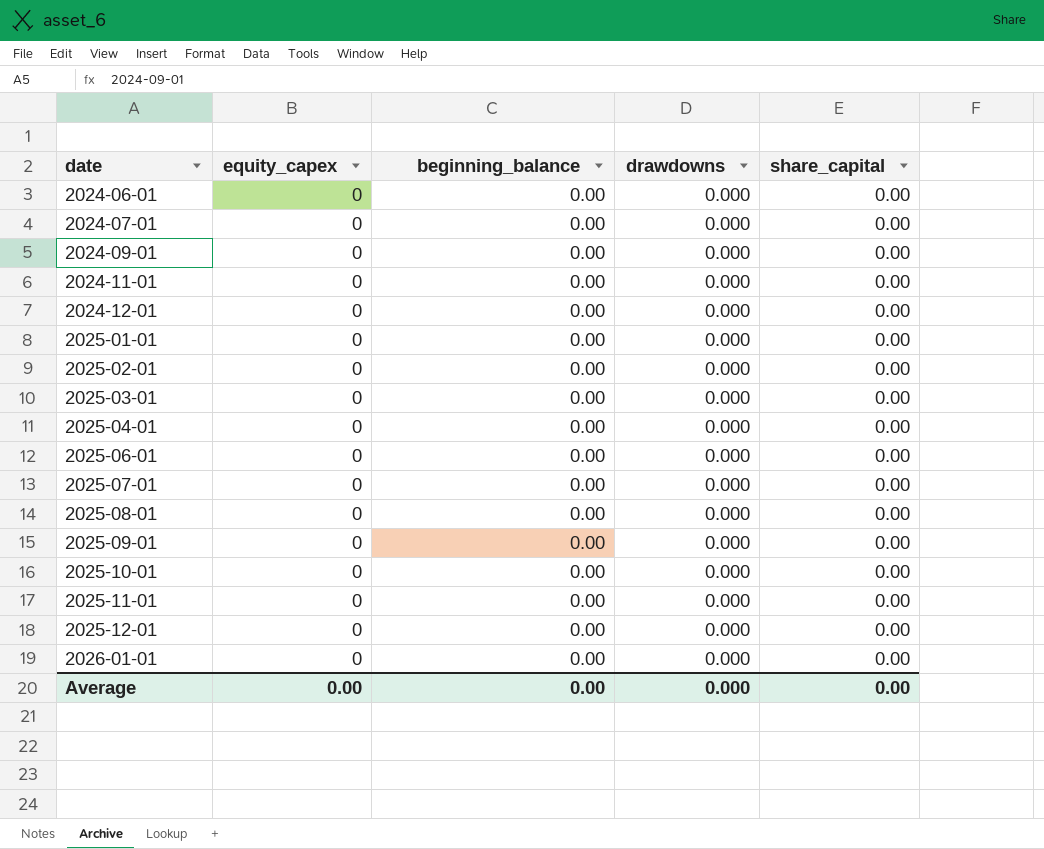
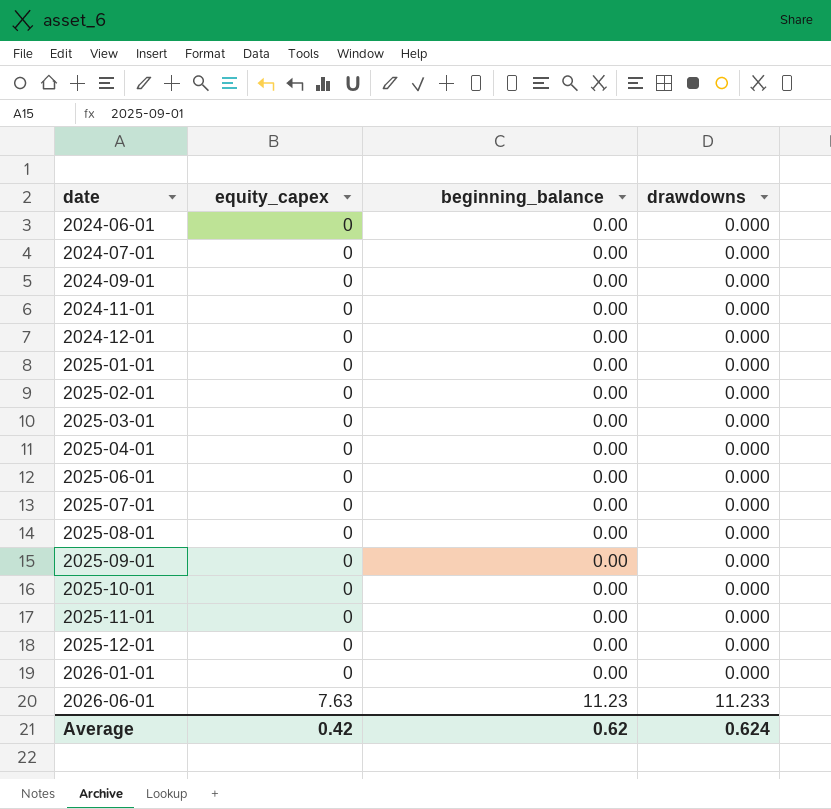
column share_capital | position: 5 -> none
row 2026-06-01: none -> 7.63 | 11.23 | 11.233
Average | equity_capex: 0.00 -> 0.42
Average | beginning_balance: 0.00 -> 0.62
Average | drawdowns: 0.000 -> 0.624

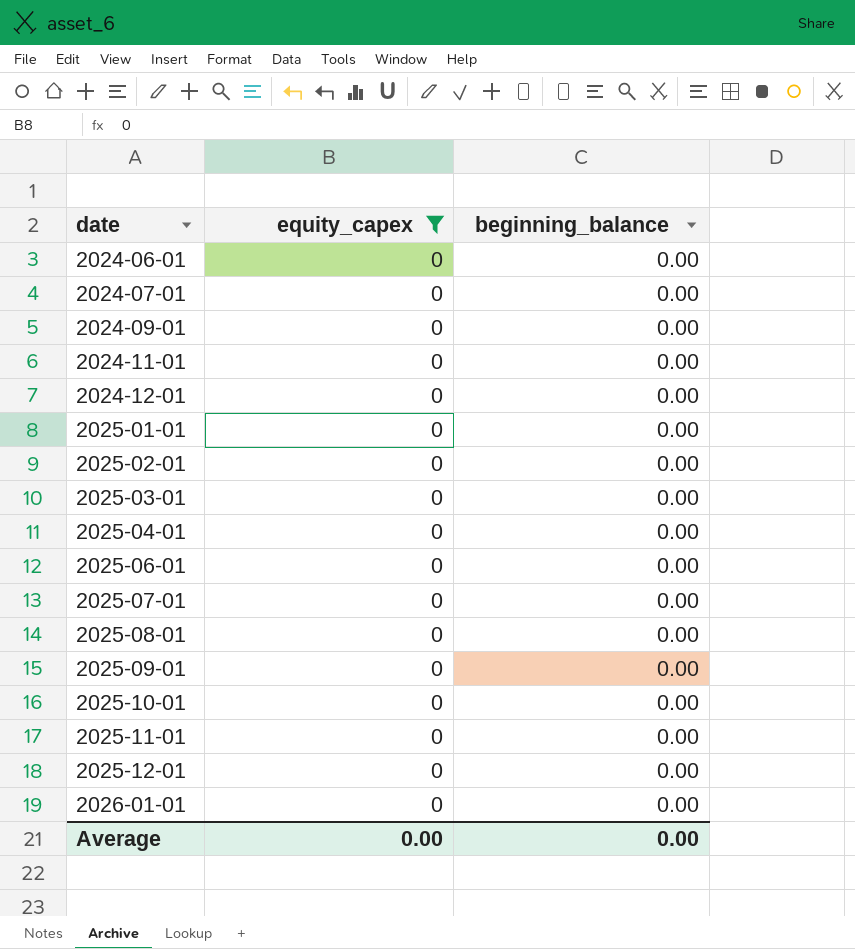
filter: none -> equity_capex = 0
column drawdowns | position: 4 -> none
Average | equity_capex: 0.42 -> 0.00
Average | beginning_balance: 0.62 -> 0.00

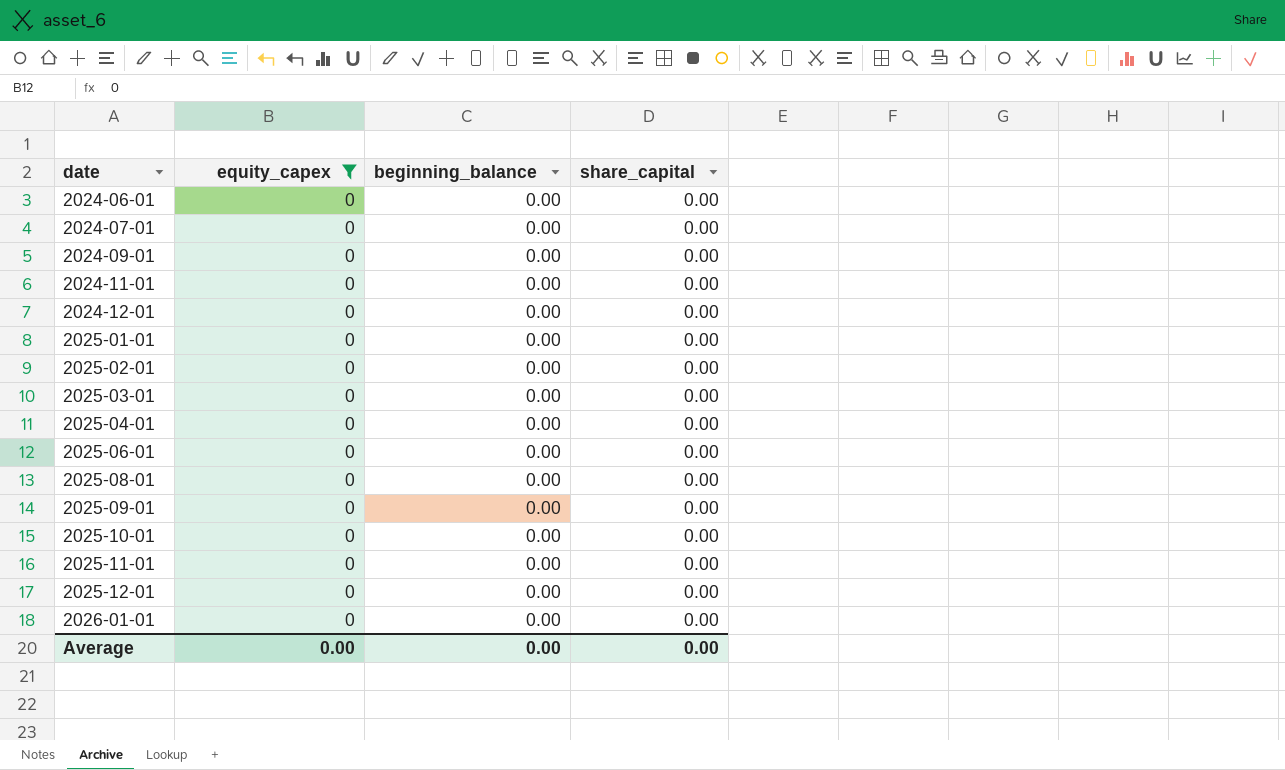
column share_capital | position: none -> 4
row 2025-07-01: 0 | 0.00 -> none

